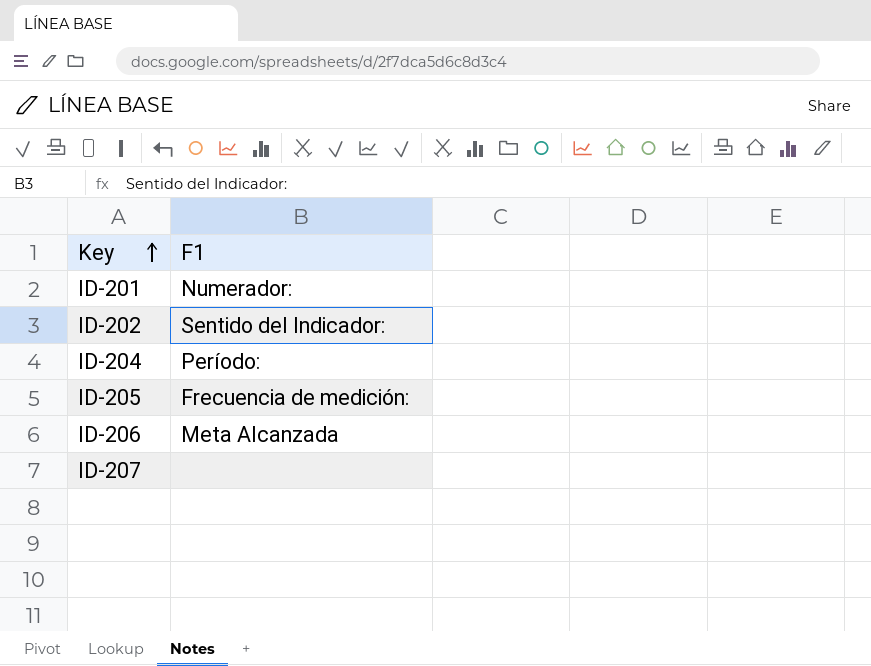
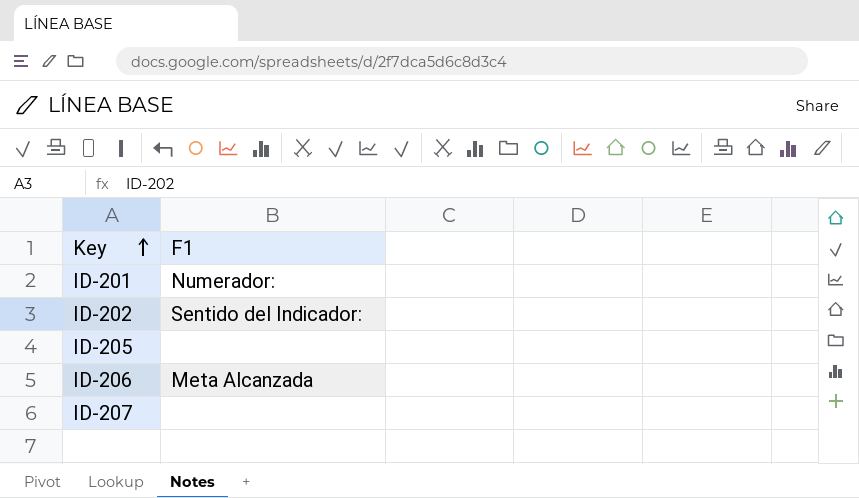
row ID-204: Período: -> none
ID-205 | F1: Frecuencia de medición: -> none

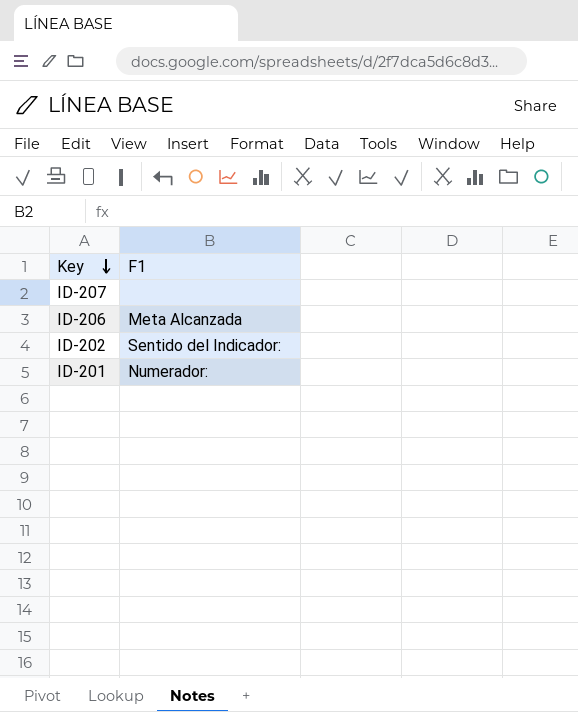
row order: Key ascending -> Key descending
row ID-205: none -> none

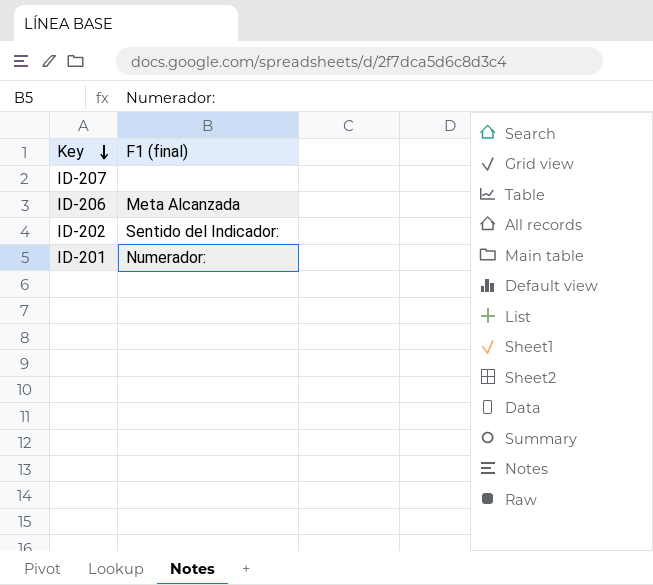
column name: F1 -> F1 (final)

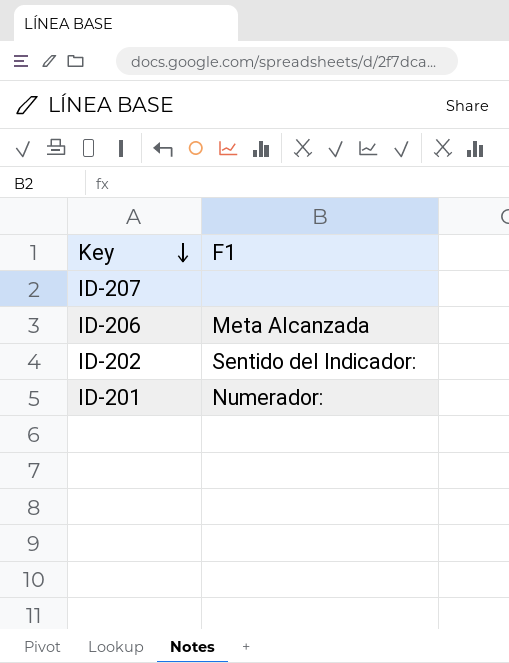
column name: F1 (final) -> F1

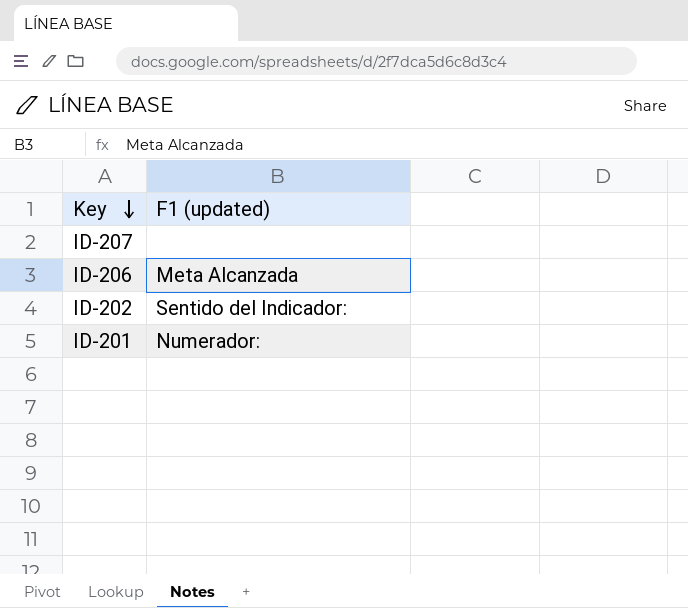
column name: F1 -> F1 (updated)

